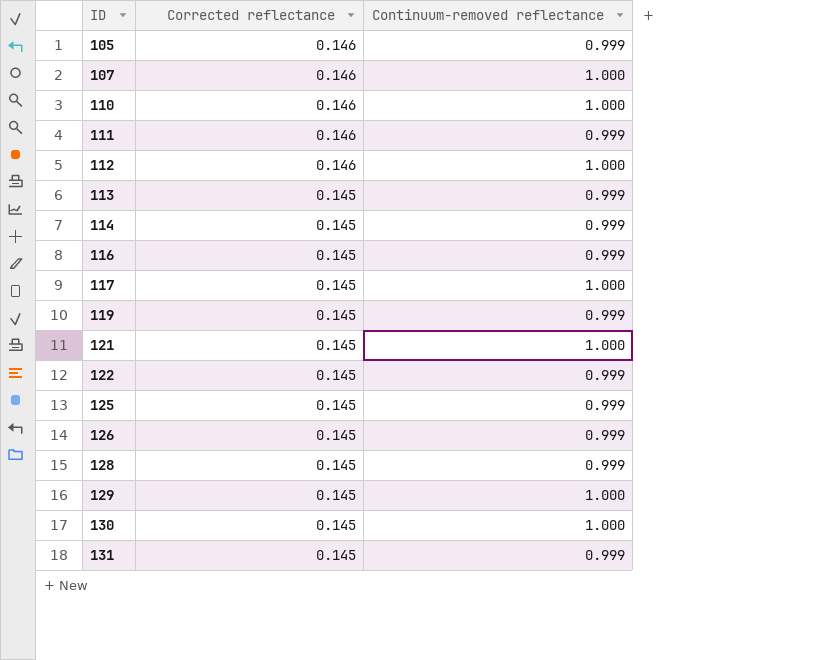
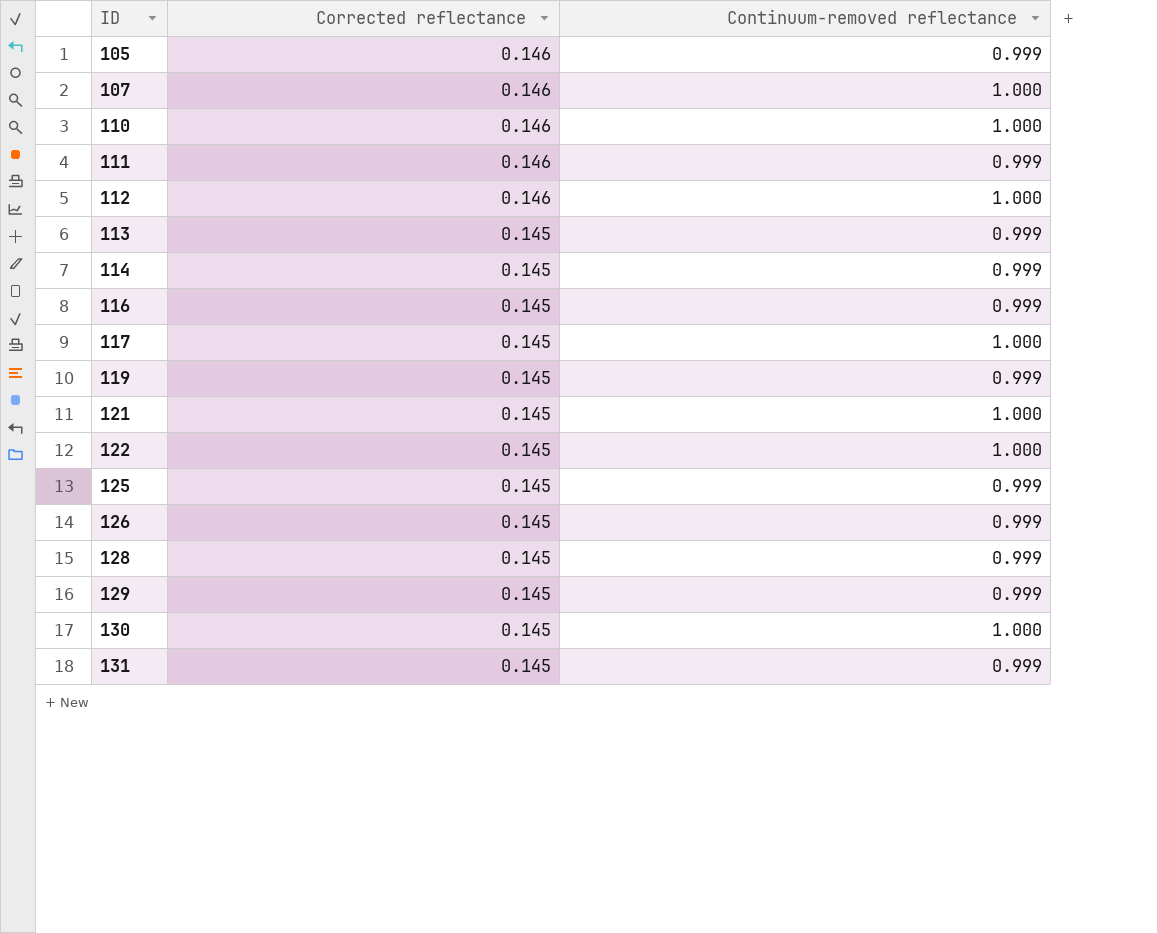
122 | Continuum-removed reflectance: 0.999 -> 1.000
129 | Continuum-removed reflectance: 1.000 -> 0.999

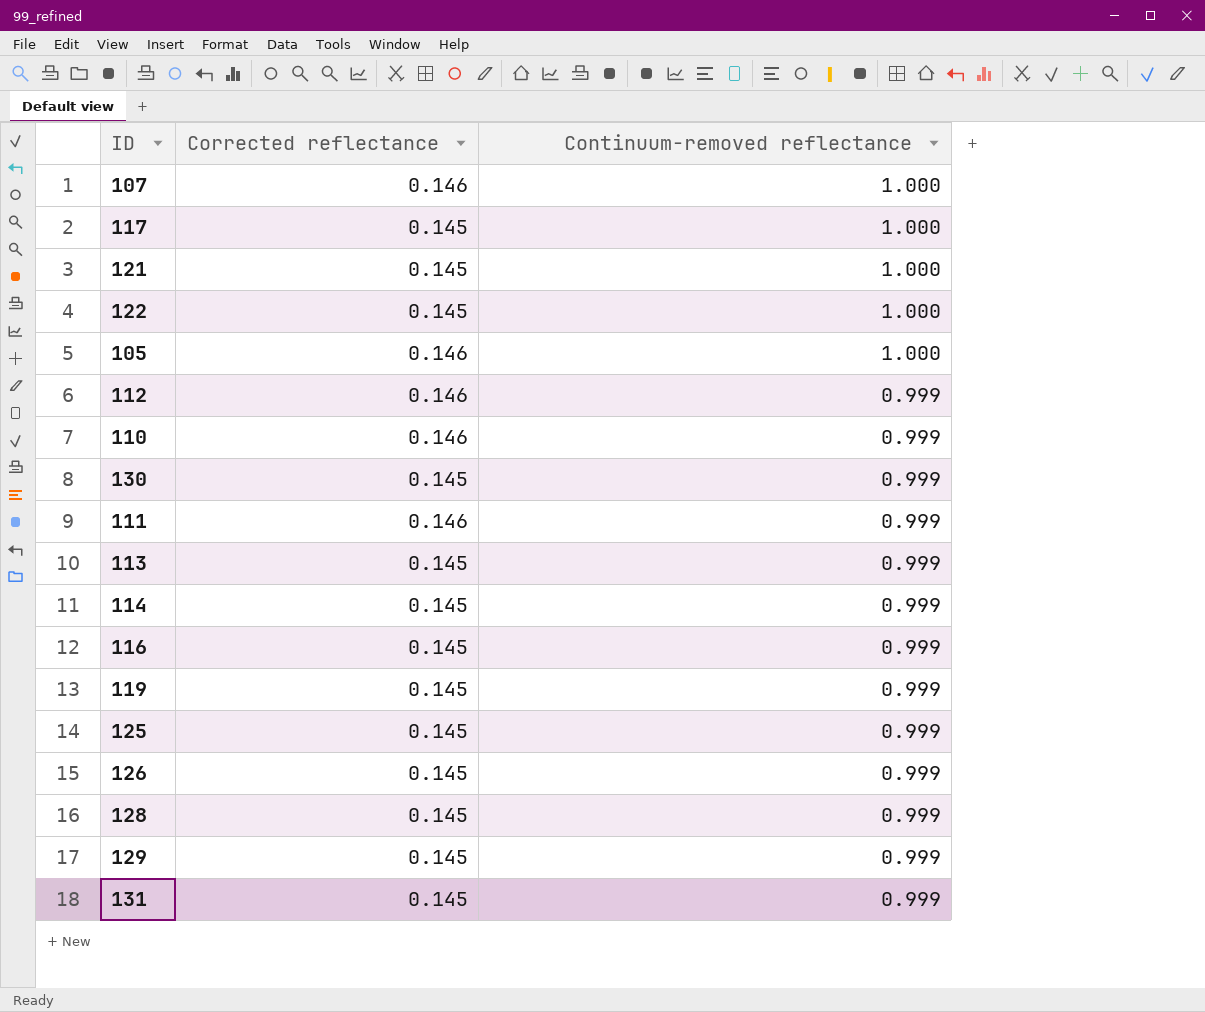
row order: ID ascending -> Continuum-removed reflectance descending
105 | Continuum-removed reflectance: 0.999 -> 1.000
112 | Continuum-removed reflectance: 1.000 -> 0.999
110 | Continuum-removed reflectance: 1.000 -> 0.999
130 | Continuum-removed reflectance: 1.000 -> 0.999

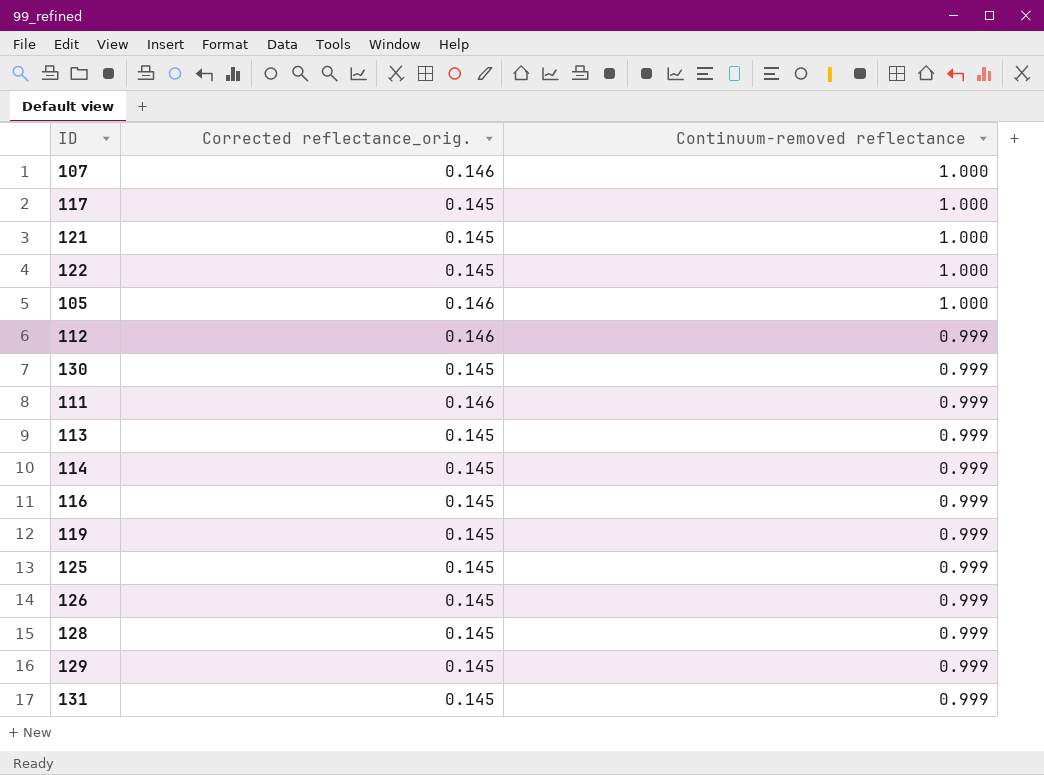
column name: Corrected reflectance -> Corrected reflectance_orig.
row 110: 0.146 | 0.999 -> none

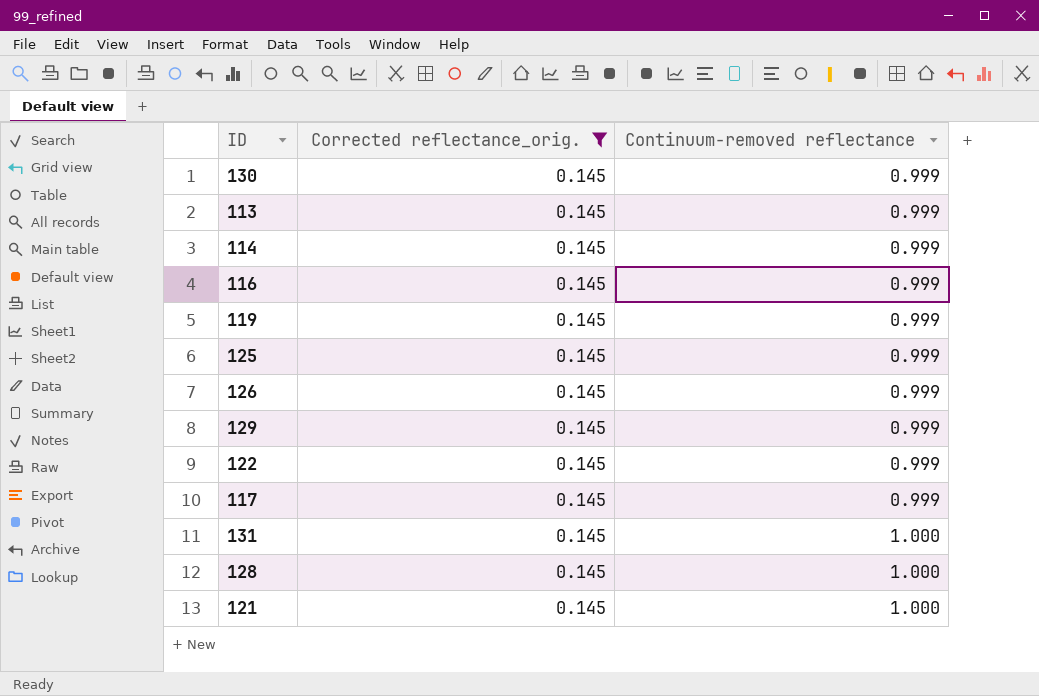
filter: none -> Corrected reflectance_orig. = 0.145
row order: Continuum-removed reflectance descending -> Continuum-removed reflectance ascending
122 | Continuum-removed reflectance: 1.000 -> 0.999
117 | Continuum-removed reflectance: 1.000 -> 0.999
131 | Continuum-removed reflectance: 0.999 -> 1.000
128 | Continuum-removed reflectance: 0.999 -> 1.000

